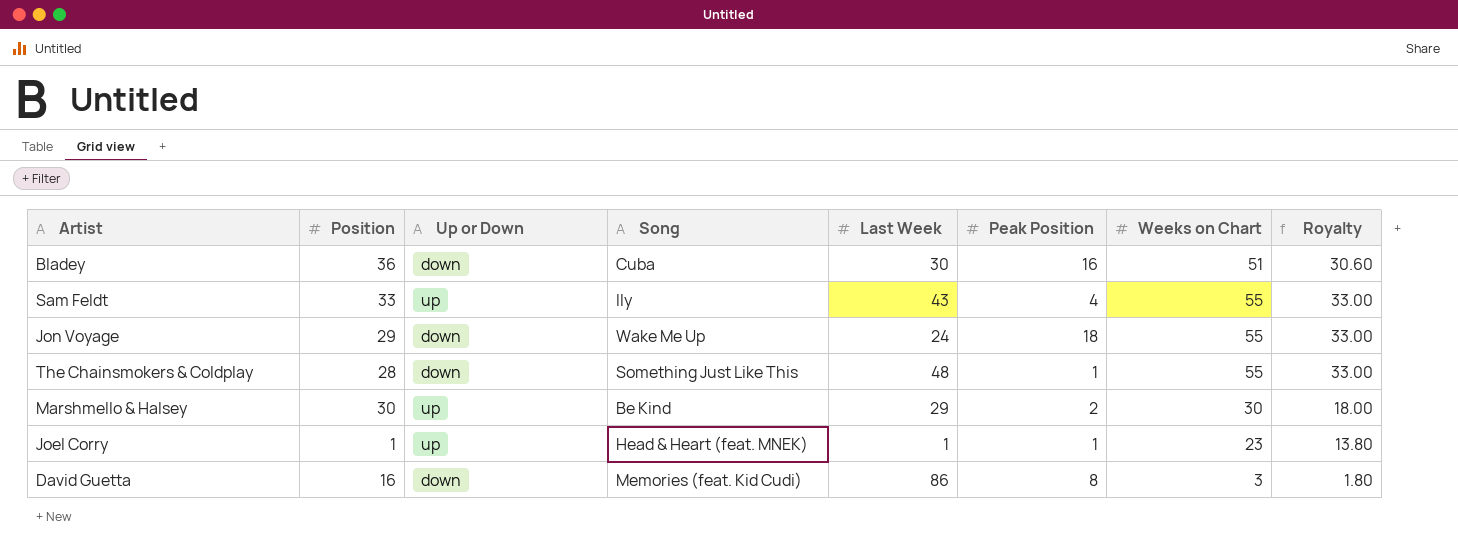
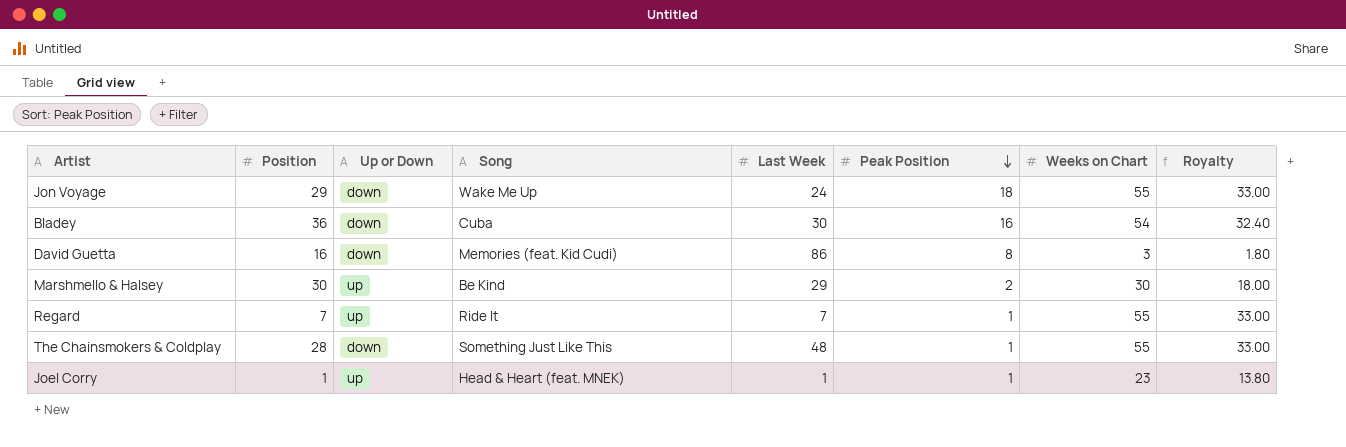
row order: none -> Peak Position descending
row Sam Feldt: 33 | up | Ily | 43 | 4 | 55 | 33.00 -> none
Bladey | Weeks on Chart: 51 -> 54
Bladey | Royalty: 30.60 -> 32.40
row Regard: none -> 7 | up | Ride It | 7 | 1 | 55 | 33.00

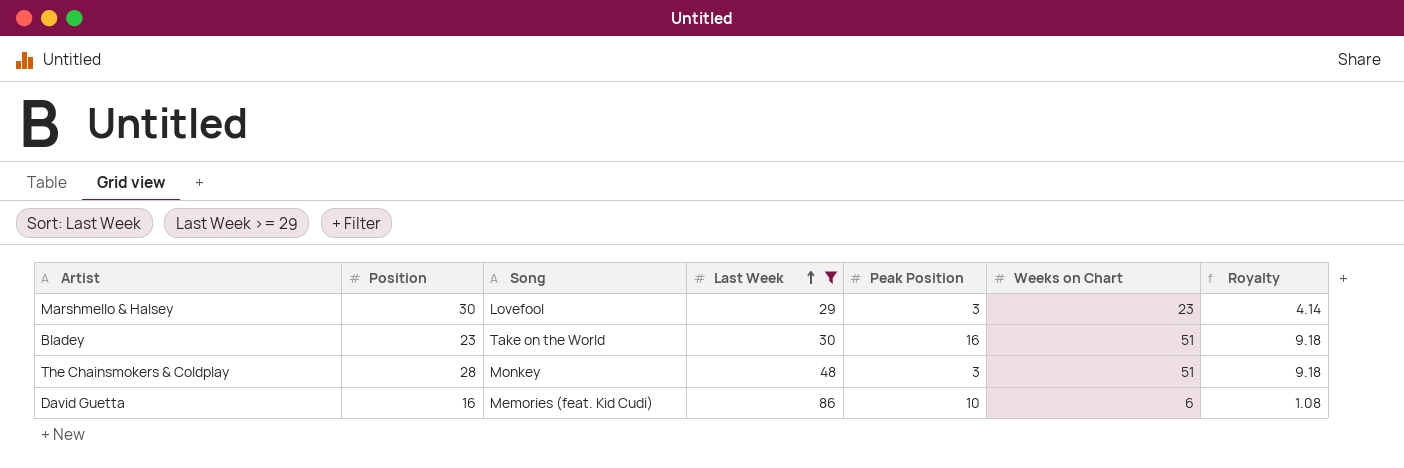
filter: none -> Last Week >= 29
row order: Peak Position descending -> Last Week ascending
column Up or Down | position: 3 -> none
column Royalty | formula: [Weeks on Chart] * 0.6 -> [Weeks on Chart] * 0.18
Marshmello & Halsey | Song: Be Kind -> Lovefool
Marshmello & Halsey | Peak Position: 2 -> 3
Marshmello & Halsey | Weeks on Chart: 30 -> 23
Bladey | Position: 36 -> 23
Bladey | Song: Cuba -> Take on the World
Bladey | Weeks on Chart: 54 -> 51
The Chainsmokers & Coldplay | Song: Something Just Like This -> Monkey
The Chainsmokers & Coldplay | Peak Position: 1 -> 3
The Chainsmokers & Coldplay | Weeks on Chart: 55 -> 51
David Guetta | Peak Position: 8 -> 10
David Guetta | Weeks on Chart: 3 -> 6

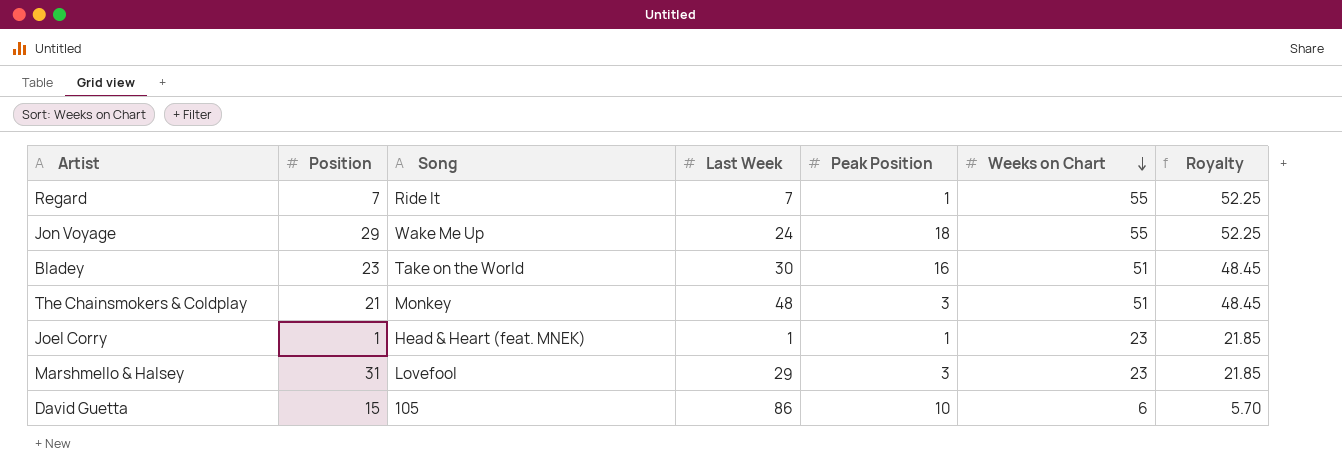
filter: Last Week >= 29 -> none
row order: Last Week ascending -> Weeks on Chart descending
column Royalty | formula: [Weeks on Chart] * 0.18 -> [Weeks on Chart] * 0.95
The Chainsmokers & Coldplay | Position: 28 -> 21
Marshmello & Halsey | Position: 30 -> 31
David Guetta | Position: 16 -> 15
David Guetta | Song: Memories (feat. Kid Cudi) -> 105

